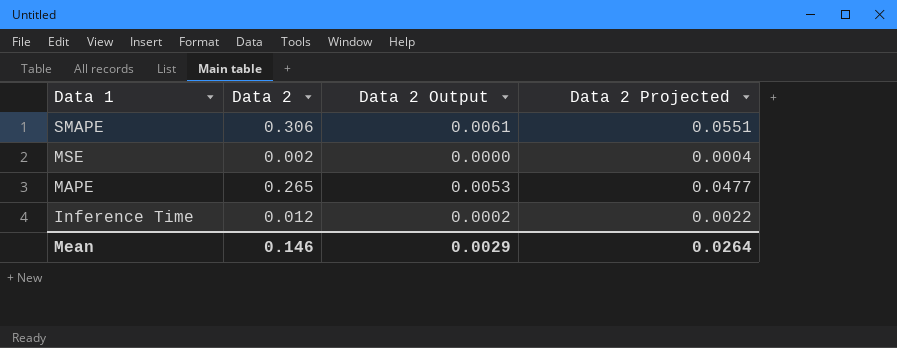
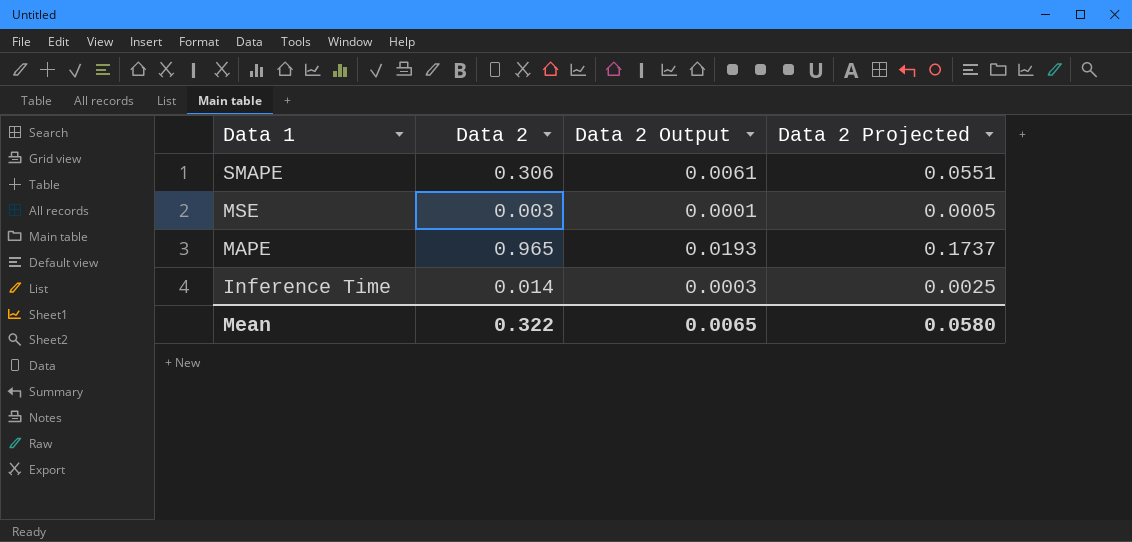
MSE | Data 2: 0.002 -> 0.003
MSE | Data 2 Output: 0.0000 -> 0.0001
MSE | Data 2 Projected: 0.0004 -> 0.0005
MAPE | Data 2: 0.265 -> 0.965
MAPE | Data 2 Output: 0.0053 -> 0.0193
MAPE | Data 2 Projected: 0.0477 -> 0.1737
Inference Time | Data 2: 0.012 -> 0.014
Inference Time | Data 2 Output: 0.0002 -> 0.0003
Inference Time | Data 2 Projected: 0.0022 -> 0.0025
Mean | Data 2: 0.146 -> 0.322
Mean | Data 2 Output: 0.0029 -> 0.0065
Mean | Data 2 Projected: 0.0264 -> 0.0580

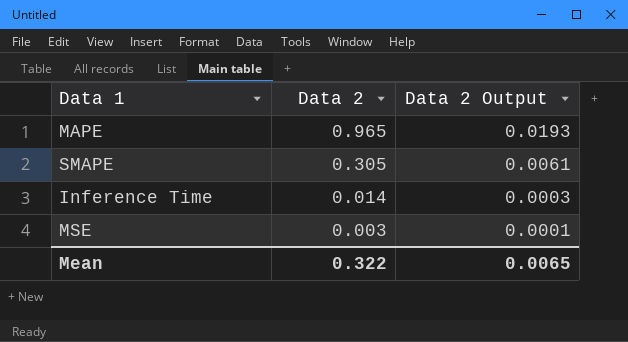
row order: Data 1 descending -> Data 2 descending
column Data 2 Projected | formula: [Data 2] * 0.18 -> none
SMAPE | Data 2: 0.306 -> 0.305

